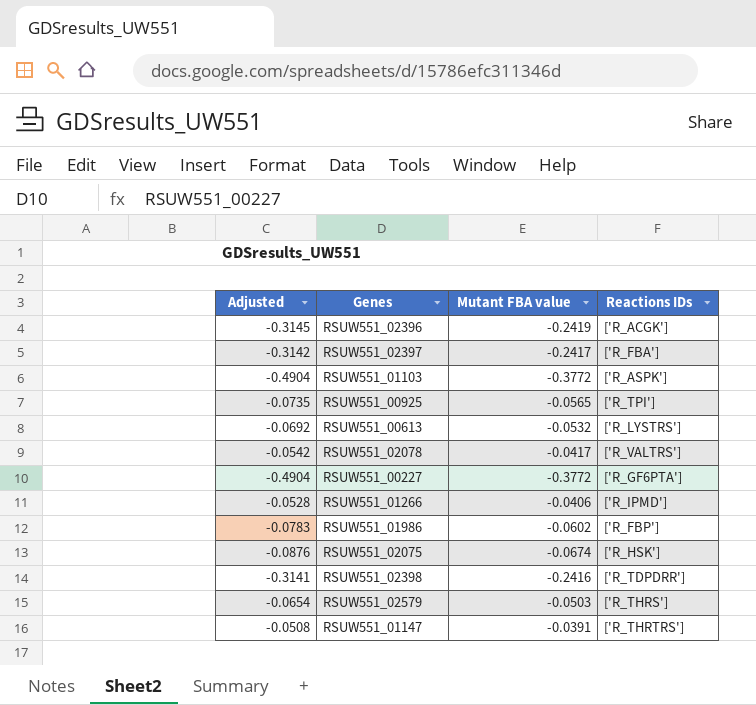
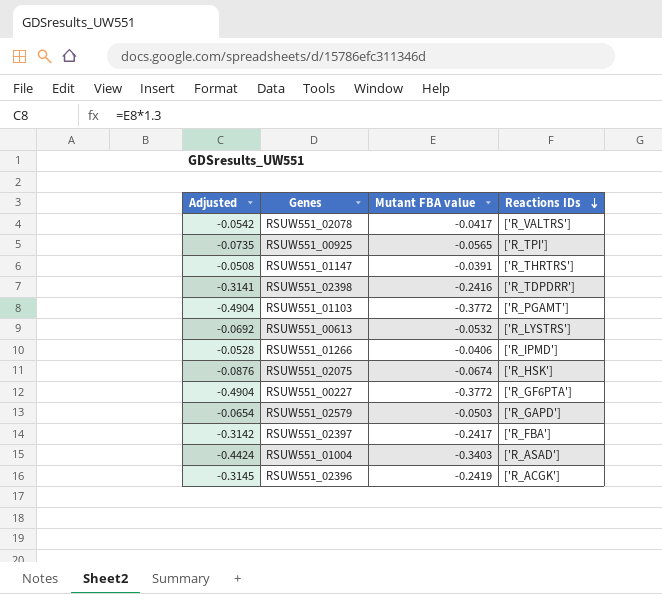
row order: none -> Reactions IDs descending
row RSUW551_01986: -0.0783 | -0.0602 | ['R_FBP'] -> none
RSUW551_01103 | Reactions IDs: ['R_ASPK'] -> ['R_PGAMT']
RSUW551_02579 | Reactions IDs: ['R_THRS'] -> ['R_GAPD']
row RSUW551_01004: none -> -0.4424 | -0.3403 | ['R_ASAD']

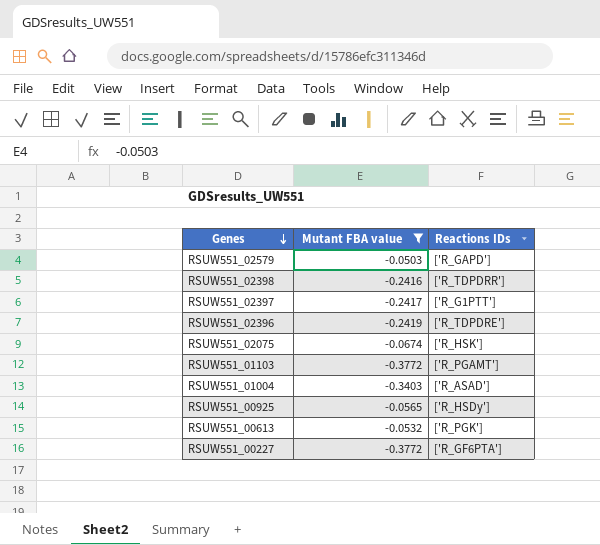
filter: none -> Mutant FBA value <= -0.0503
row order: Reactions IDs descending -> Genes descending
column Adjusted | formula: [Mutant FBA value] * 1.3 -> none
RSUW551_02397 | Reactions IDs: ['R_FBA'] -> ['R_G1PTT']
RSUW551_02396 | Reactions IDs: ['R_ACGK'] -> ['R_TDPDRE']
RSUW551_00925 | Reactions IDs: ['R_TPI'] -> ['R_HSDy']
RSUW551_00613 | Reactions IDs: ['R_LYSTRS'] -> ['R_PGK']

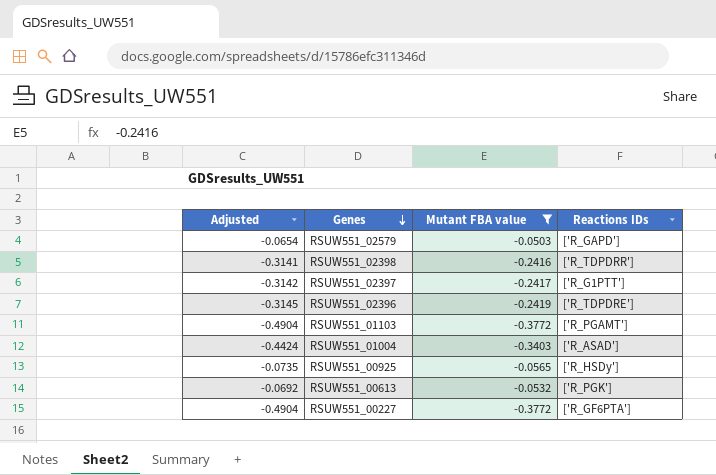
column Adjusted | formula: none -> [Mutant FBA value] * 1.3
row RSUW551_02075: -0.0674 | ['R_HSK'] -> none

